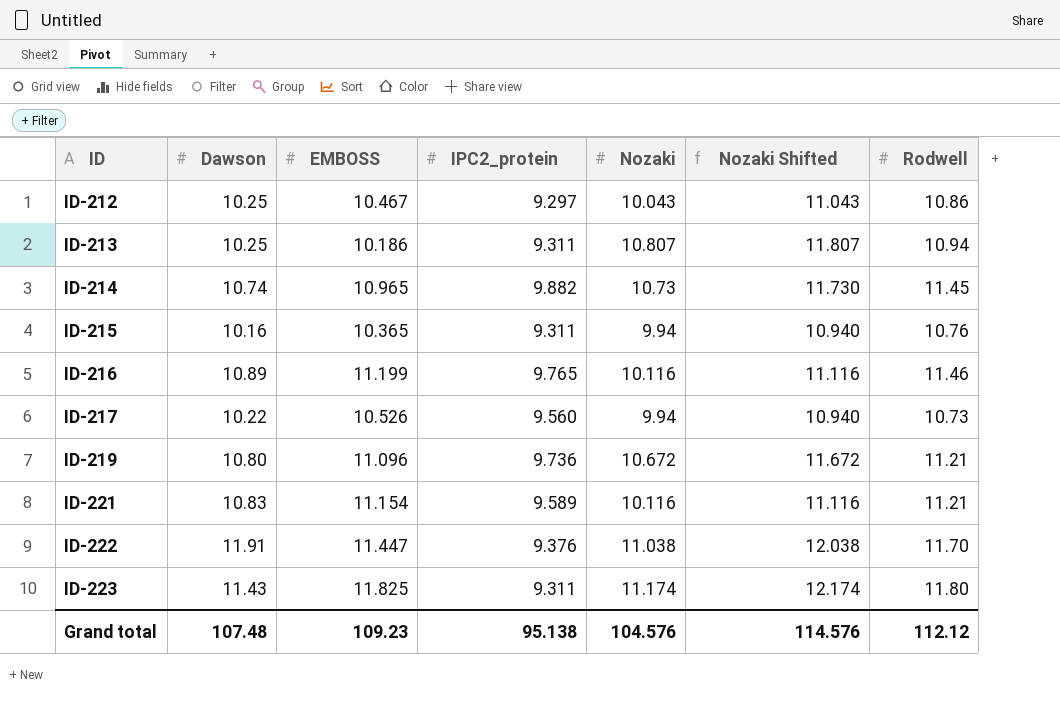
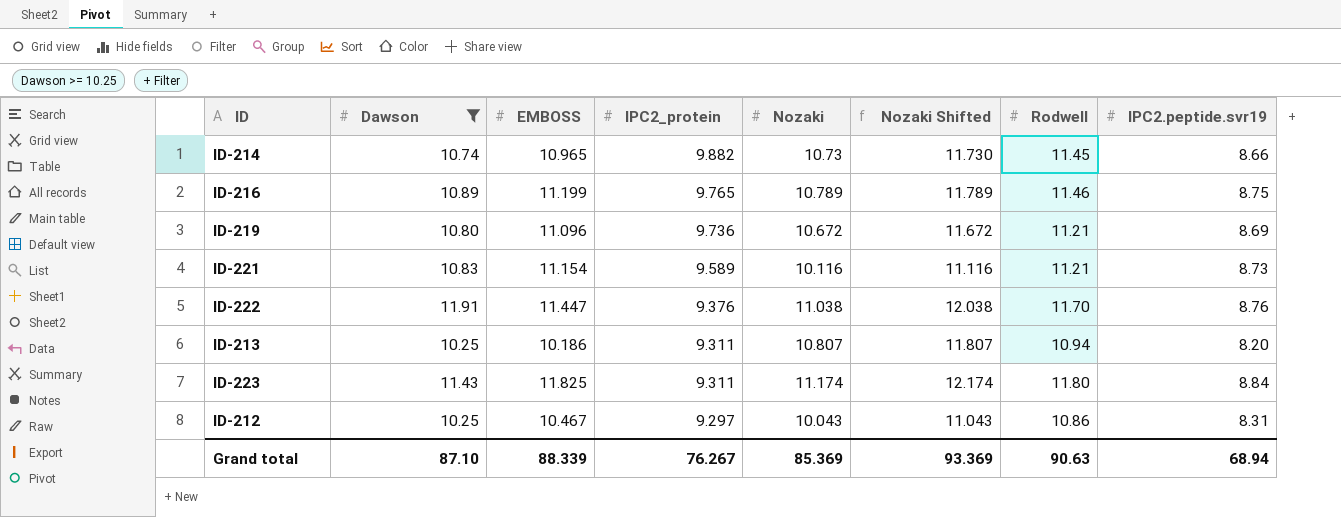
filter: none -> Dawson >= 10.25
row order: ID ascending -> IPC2_protein descending
column IPC2.peptide.svr19 | position: none -> 8
ID-216 | Nozaki: 10.116 -> 10.789
ID-216 | Nozaki Shifted: 11.116 -> 11.789
Grand total | Dawson: 107.48 -> 87.10
Grand total | EMBOSS: 109.23 -> 88.339
Grand total | IPC2_protein: 95.138 -> 76.267
Grand total | Nozaki: 104.576 -> 85.369
Grand total | Nozaki Shifted: 114.576 -> 93.369
Grand total | Rodwell: 112.12 -> 90.63

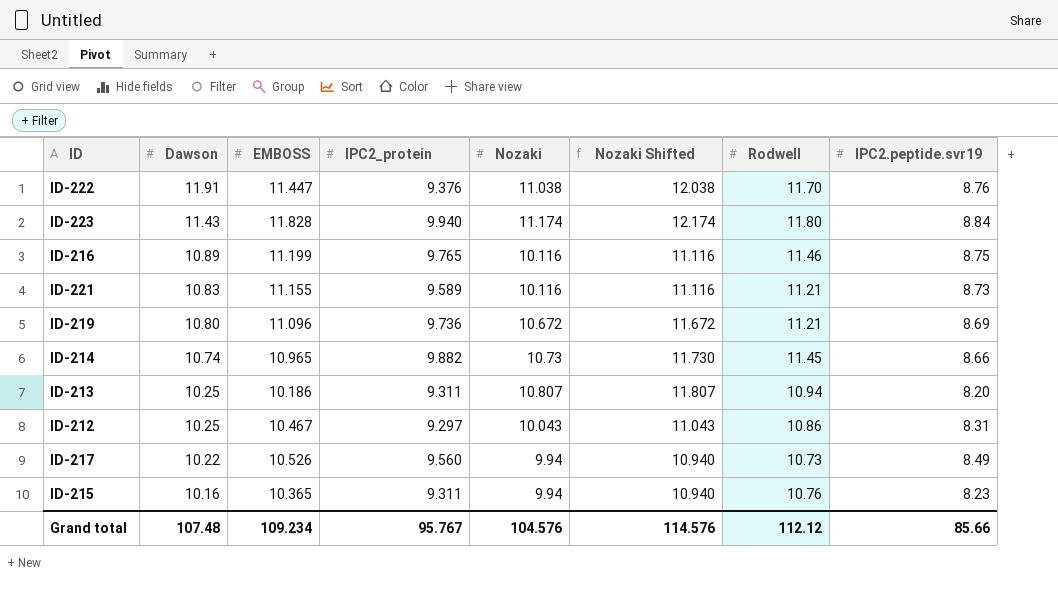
filter: Dawson >= 10.25 -> none
row order: IPC2_protein descending -> Dawson descending
ID-223 | EMBOSS: 11.825 -> 11.828
ID-223 | IPC2_protein: 9.311 -> 9.940
ID-216 | Nozaki: 10.789 -> 10.116
ID-216 | Nozaki Shifted: 11.789 -> 11.116
ID-221 | EMBOSS: 11.154 -> 11.155
Grand total | Dawson: 87.10 -> 107.48
Grand total | EMBOSS: 88.339 -> 109.234
Grand total | IPC2_protein: 76.267 -> 95.767
Grand total | Nozaki: 85.369 -> 104.576
Grand total | Nozaki Shifted: 93.369 -> 114.576
Grand total | Rodwell: 90.63 -> 112.12
Grand total | IPC2.peptide.svr19: 68.94 -> 85.66

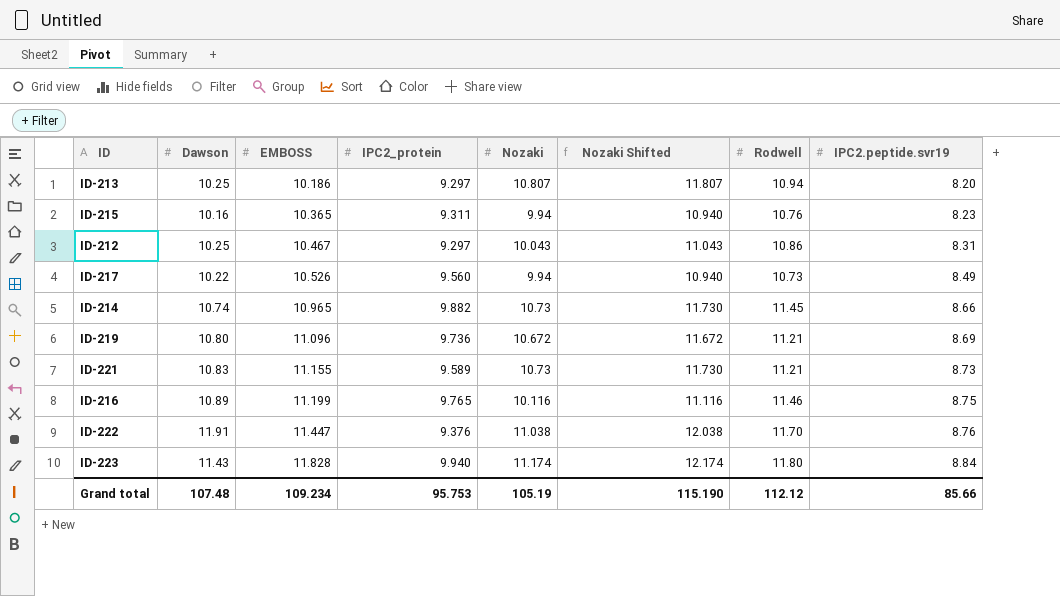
row order: Dawson descending -> EMBOSS ascending
ID-213 | IPC2_protein: 9.311 -> 9.297
ID-221 | Nozaki: 10.116 -> 10.73
ID-221 | Nozaki Shifted: 11.116 -> 11.730
Grand total | IPC2_protein: 95.767 -> 95.753
Grand total | Nozaki: 104.576 -> 105.19
Grand total | Nozaki Shifted: 114.576 -> 115.190

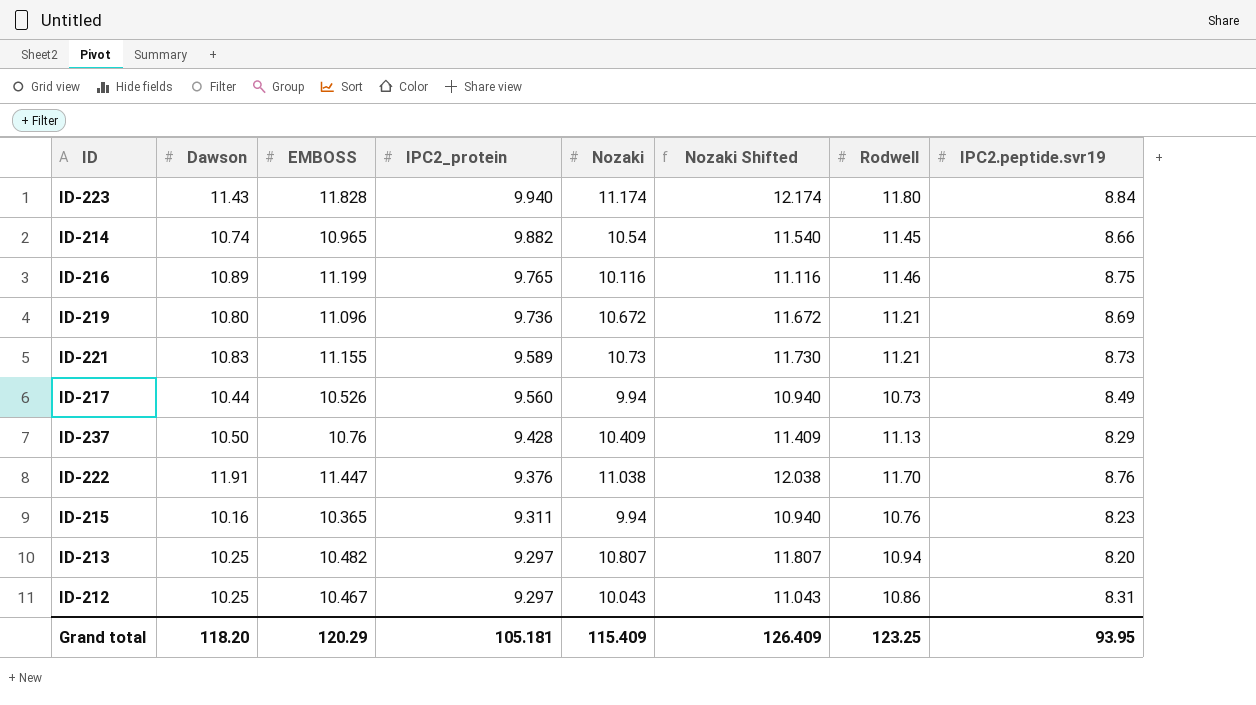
row order: EMBOSS ascending -> IPC2_protein descending
ID-214 | Nozaki: 10.73 -> 10.54
ID-214 | Nozaki Shifted: 11.730 -> 11.540
ID-217 | Dawson: 10.22 -> 10.44
row ID-237: none -> 10.50 | 10.76 | 9.428 | 10.409 | 11.409 | 11.13 | 8.29
ID-213 | EMBOSS: 10.186 -> 10.482
Grand total | Dawson: 107.48 -> 118.20
Grand total | EMBOSS: 109.234 -> 120.29
Grand total | IPC2_protein: 95.753 -> 105.181
Grand total | Nozaki: 105.19 -> 115.409
Grand total | Nozaki Shifted: 115.190 -> 126.409
Grand total | Rodwell: 112.12 -> 123.25
Grand total | IPC2.peptide.svr19: 85.66 -> 93.95

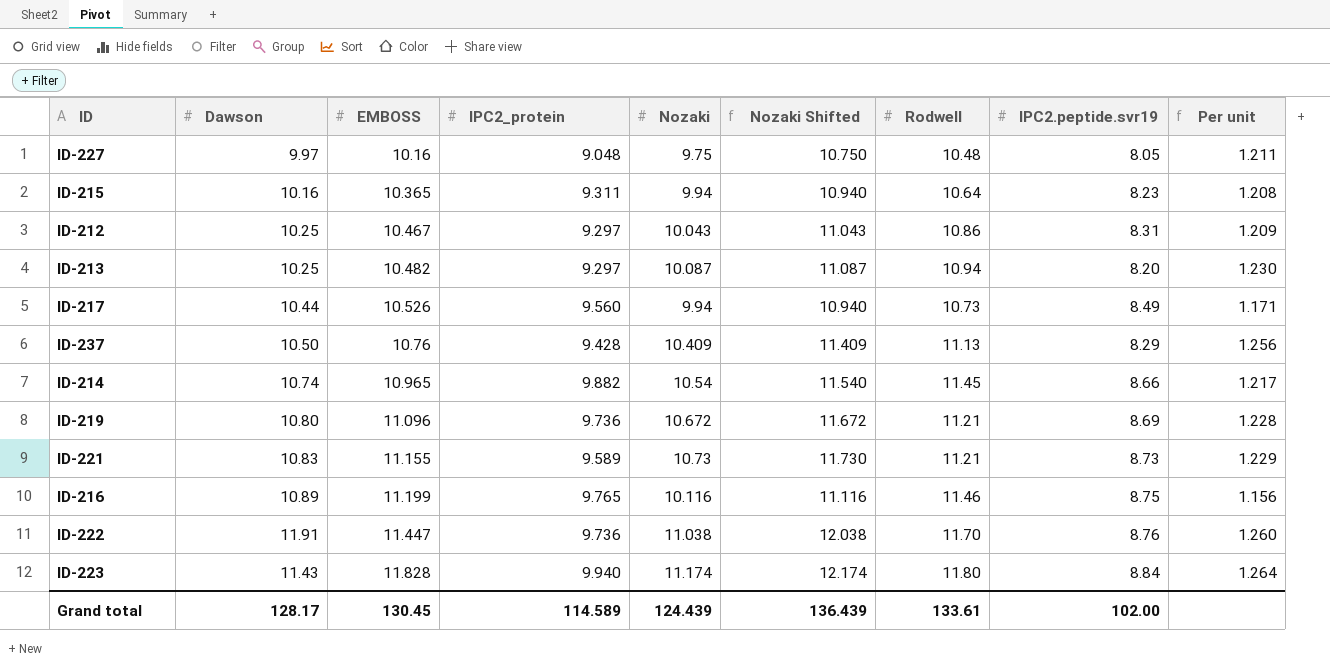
row order: IPC2_protein descending -> EMBOSS ascending
column Per unit | formula: none -> [Nozaki] / [IPC2.peptide.svr19]
row ID-227: none -> 9.97 | 10.16 | 9.048 | 9.75 | 10.750 | 10.48 | 8.05 | 1.211
ID-215 | Rodwell: 10.76 -> 10.64
ID-213 | Nozaki: 10.807 -> 10.087
ID-213 | Nozaki Shifted: 11.807 -> 11.087
ID-222 | IPC2_protein: 9.376 -> 9.736
Grand total | Dawson: 118.20 -> 128.17
Grand total | EMBOSS: 120.29 -> 130.45
Grand total | IPC2_protein: 105.181 -> 114.589
Grand total | Nozaki: 115.409 -> 124.439
Grand total | Nozaki Shifted: 126.409 -> 136.439
Grand total | Rodwell: 123.25 -> 133.61
Grand total | IPC2.peptide.svr19: 93.95 -> 102.00

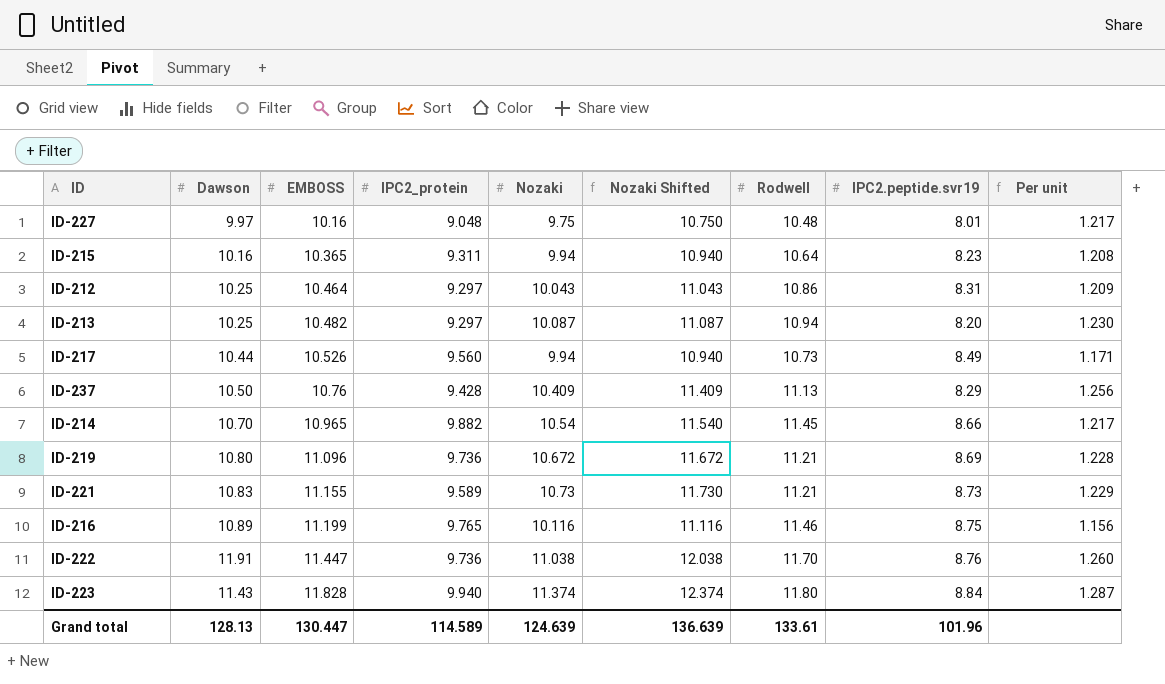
ID-227 | IPC2.peptide.svr19: 8.05 -> 8.01
ID-227 | Per unit: 1.211 -> 1.217
ID-212 | EMBOSS: 10.467 -> 10.464
ID-214 | Dawson: 10.74 -> 10.70
ID-223 | Nozaki: 11.174 -> 11.374
ID-223 | Nozaki Shifted: 12.174 -> 12.374
ID-223 | Per unit: 1.264 -> 1.287
Grand total | Dawson: 128.17 -> 128.13
Grand total | EMBOSS: 130.45 -> 130.447
Grand total | Nozaki: 124.439 -> 124.639
Grand total | Nozaki Shifted: 136.439 -> 136.639
Grand total | IPC2.peptide.svr19: 102.00 -> 101.96

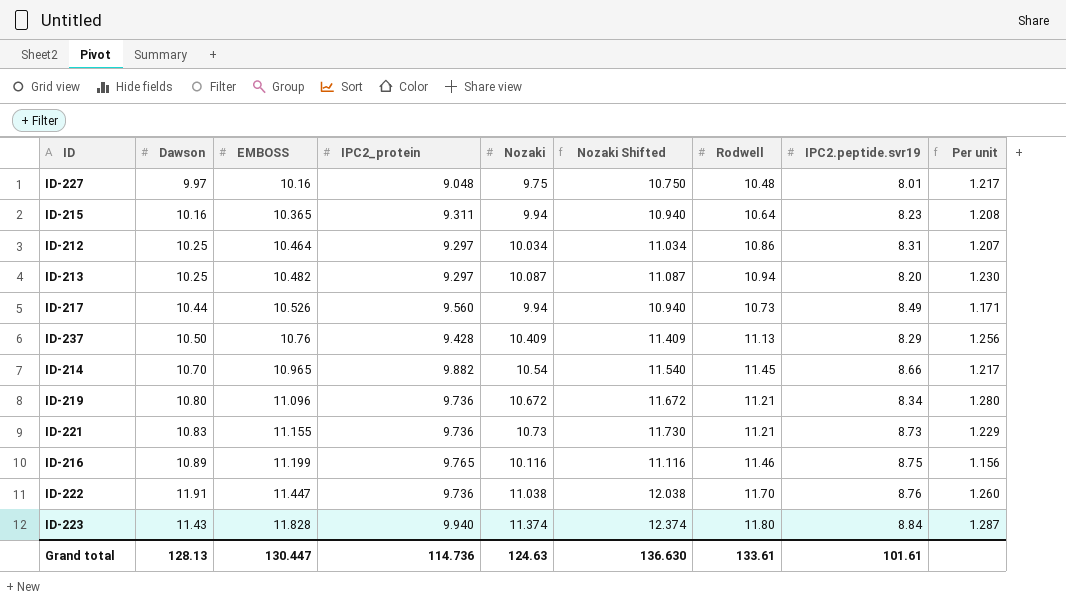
ID-212 | Nozaki: 10.043 -> 10.034
ID-212 | Nozaki Shifted: 11.043 -> 11.034
ID-212 | Per unit: 1.209 -> 1.207
ID-219 | IPC2.peptide.svr19: 8.69 -> 8.34
ID-219 | Per unit: 1.228 -> 1.280
ID-221 | IPC2_protein: 9.589 -> 9.736
Grand total | IPC2_protein: 114.589 -> 114.736
Grand total | Nozaki: 124.639 -> 124.63
Grand total | Nozaki Shifted: 136.639 -> 136.630
Grand total | IPC2.peptide.svr19: 101.96 -> 101.61

